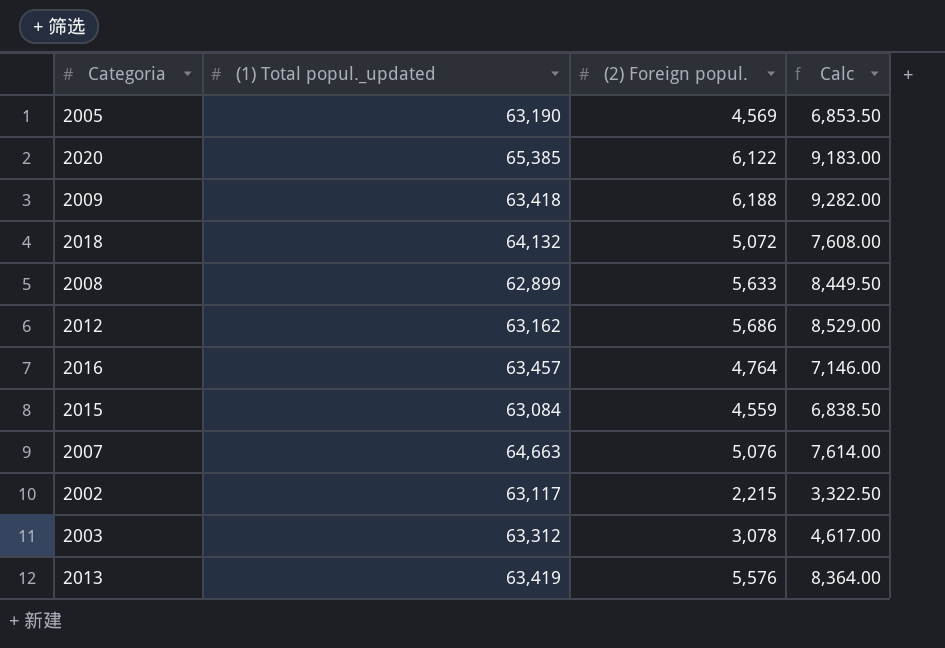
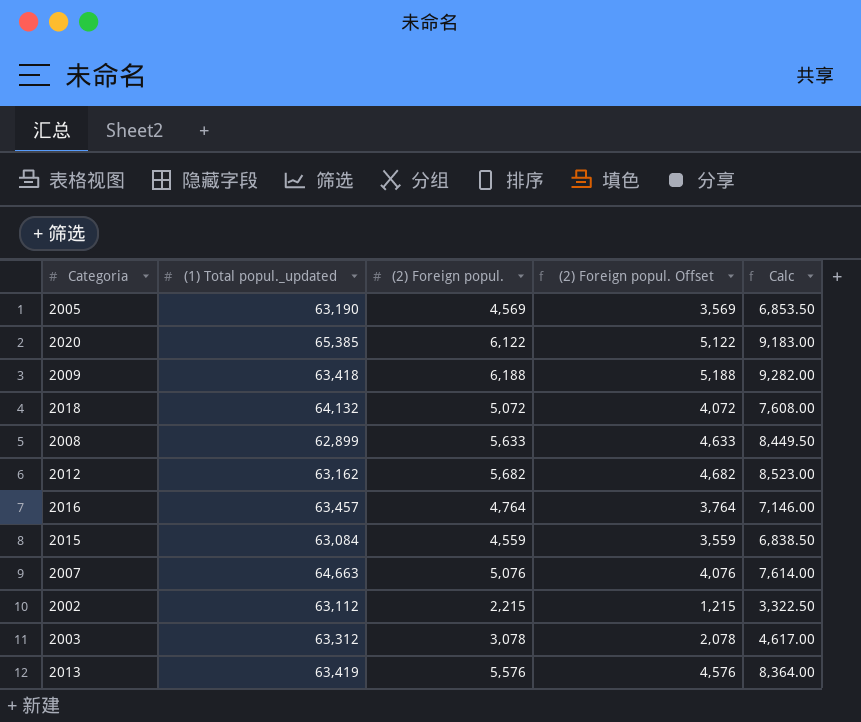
column (2) Foreign popul. Offset | formula: none -> [(2) Foreign popul.] - 1000
2012 | (2) Foreign popul.: 5,686 -> 5,682
2012 | Calc: 8,529.00 -> 8,523.00
2002 | (1) Total popul._updated: 63,117 -> 63,112

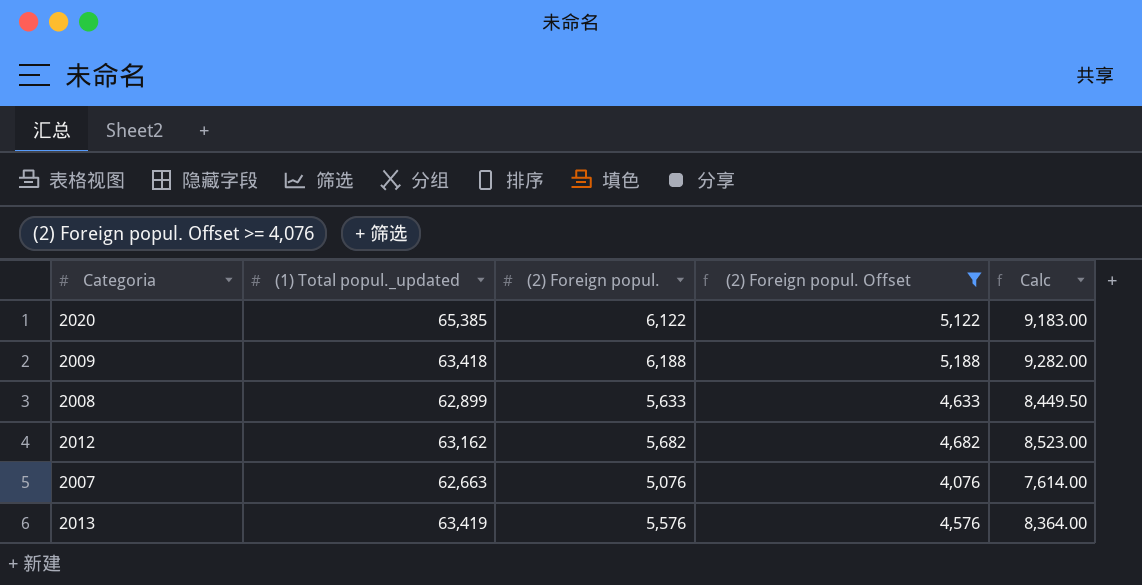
filter: none -> (2) Foreign popul. Offset >= 4,076
2007 | (1) Total popul._updated: 64,663 -> 62,663

